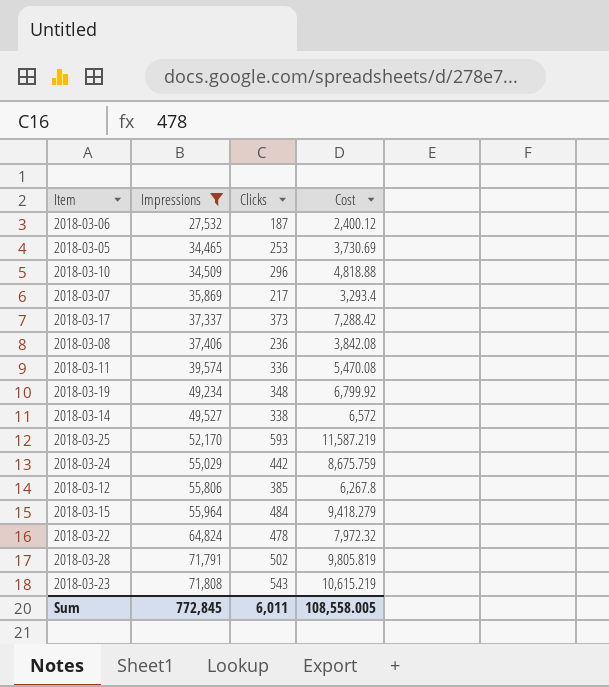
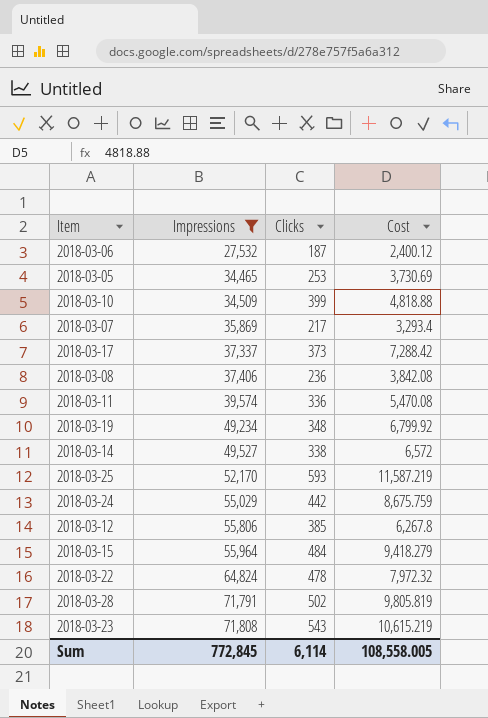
2018-03-10 | Clicks: 296 -> 399
Sum | Clicks: 6,011 -> 6,114

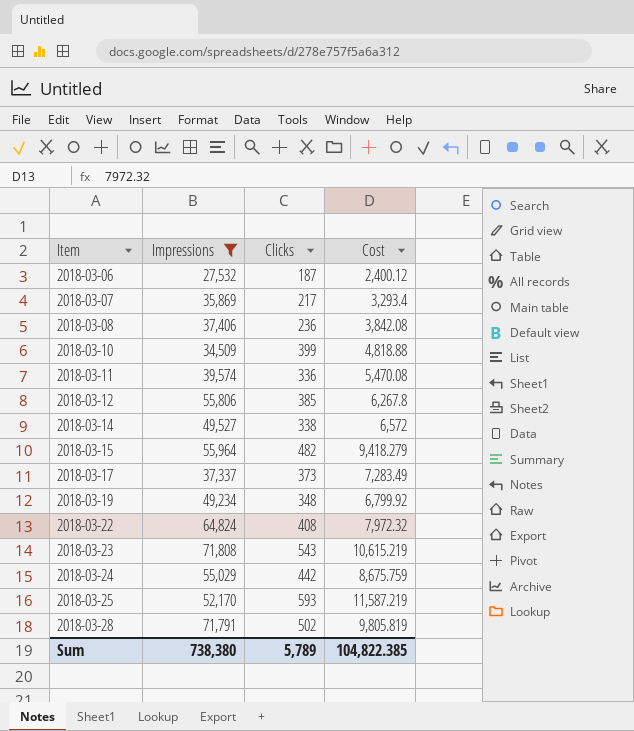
row order: Impressions ascending -> Item ascending
row 2018-03-05: 34,465 | 253 | 3,730.69 -> none
2018-03-15 | Clicks: 484 -> 482
2018-03-17 | Cost: 7,288.42 -> 7,283.49
2018-03-22 | Clicks: 478 -> 408
Sum | Impressions: 772,845 -> 738,380
Sum | Clicks: 6,114 -> 5,789
Sum | Cost: 108,558.005 -> 104,822.385

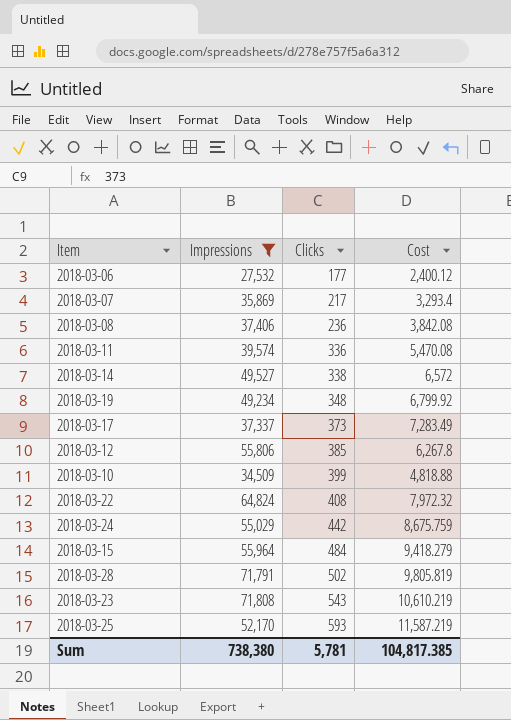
row order: Item ascending -> Clicks ascending
2018-03-06 | Clicks: 187 -> 177
2018-03-15 | Clicks: 482 -> 484
2018-03-23 | Cost: 10,615.219 -> 10,610.219
Sum | Clicks: 5,789 -> 5,781
Sum | Cost: 104,822.385 -> 104,817.385

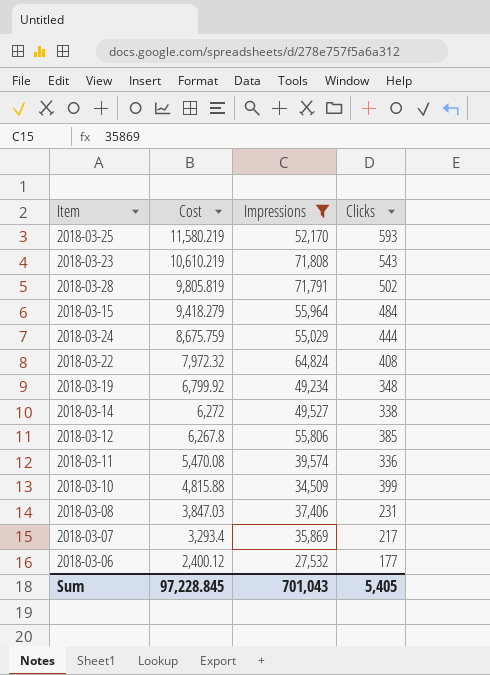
row order: Clicks ascending -> Cost descending
column Cost | position: 4 -> 2
row 2018-03-17: 37,337 | 373 | 7,283.49 -> none
2018-03-25 | Cost: 11,587.219 -> 11,580.219
2018-03-24 | Clicks: 442 -> 444
2018-03-14 | Cost: 6,572 -> 6,272
2018-03-10 | Cost: 4,818.88 -> 4,815.88
2018-03-08 | Cost: 3,842.08 -> 3,847.03
2018-03-08 | Clicks: 236 -> 231
Sum | Cost: 104,817.385 -> 97,228.845
Sum | Impressions: 738,380 -> 701,043
Sum | Clicks: 5,781 -> 5,405

